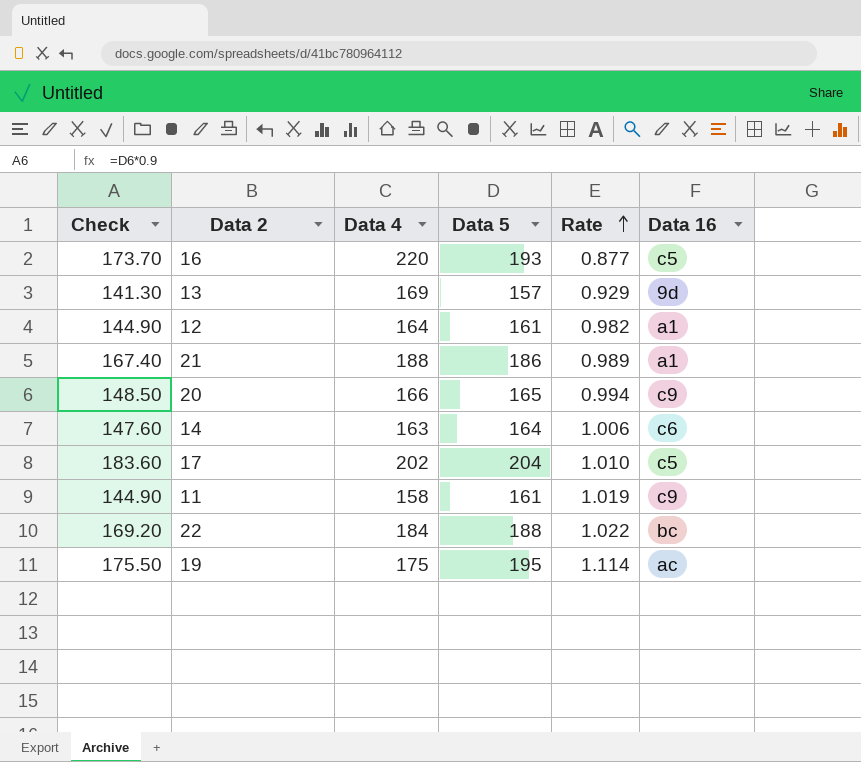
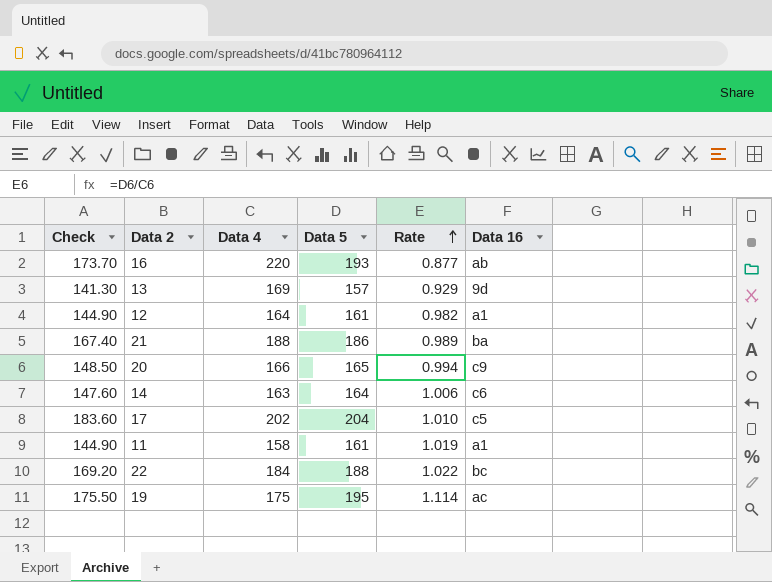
16 | Data 16: c5 -> ab
21 | Data 16: a1 -> ba
11 | Data 16: c9 -> a1

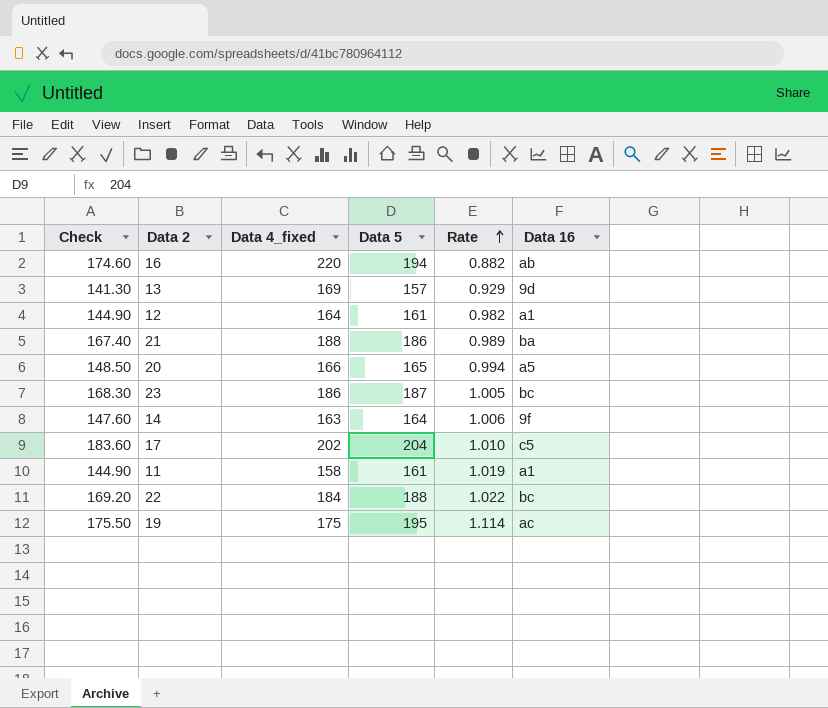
column name: Data 4 -> Data 4_fixed
16 | Check: 173.70 -> 174.60
16 | Data 5: 193 -> 194
16 | Rate: 0.877 -> 0.882
20 | Data 16: c9 -> a5
row 23: none -> 168.30 | 186 | 187 | 1.005 | bc
14 | Data 16: c6 -> 9f

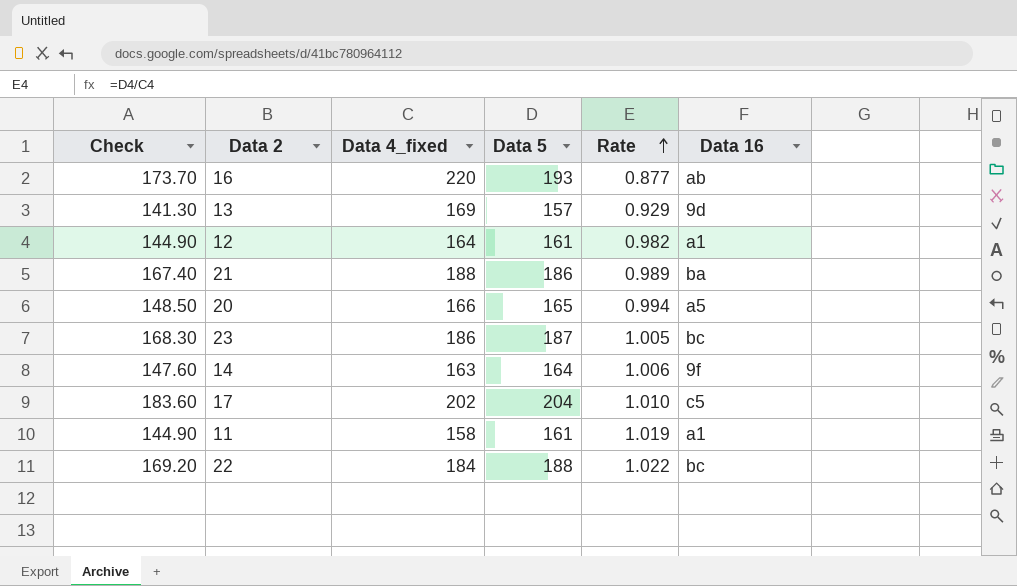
row 19: 175.50 | 175 | 195 | 1.114 | ac -> none
16 | Check: 174.60 -> 173.70
16 | Data 5: 194 -> 193
16 | Rate: 0.882 -> 0.877

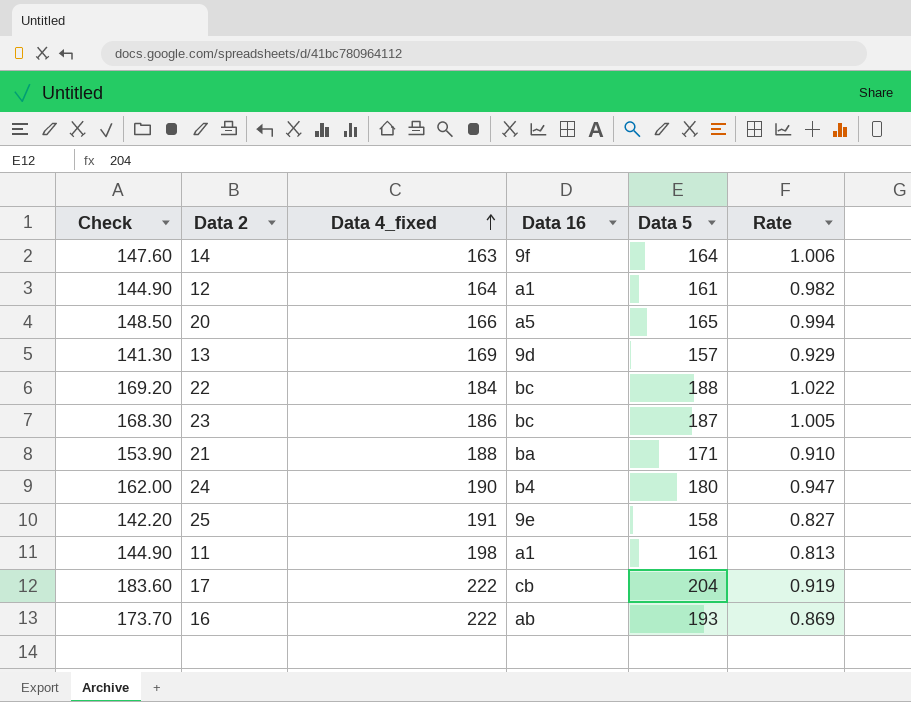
row order: Rate ascending -> Data 4_fixed ascending
column Data 16 | position: 6 -> 4
21 | Check: 167.40 -> 153.90
21 | Data 5: 186 -> 171
21 | Rate: 0.989 -> 0.910
row 24: none -> 162.00 | 190 | b4 | 180 | 0.947
row 25: none -> 142.20 | 191 | 9e | 158 | 0.827
11 | Data 4_fixed: 158 -> 198
11 | Rate: 1.019 -> 0.813
17 | Data 4_fixed: 202 -> 222
17 | Data 16: c5 -> cb
17 | Rate: 1.010 -> 0.919
16 | Data 4_fixed: 220 -> 222
16 | Rate: 0.877 -> 0.869

